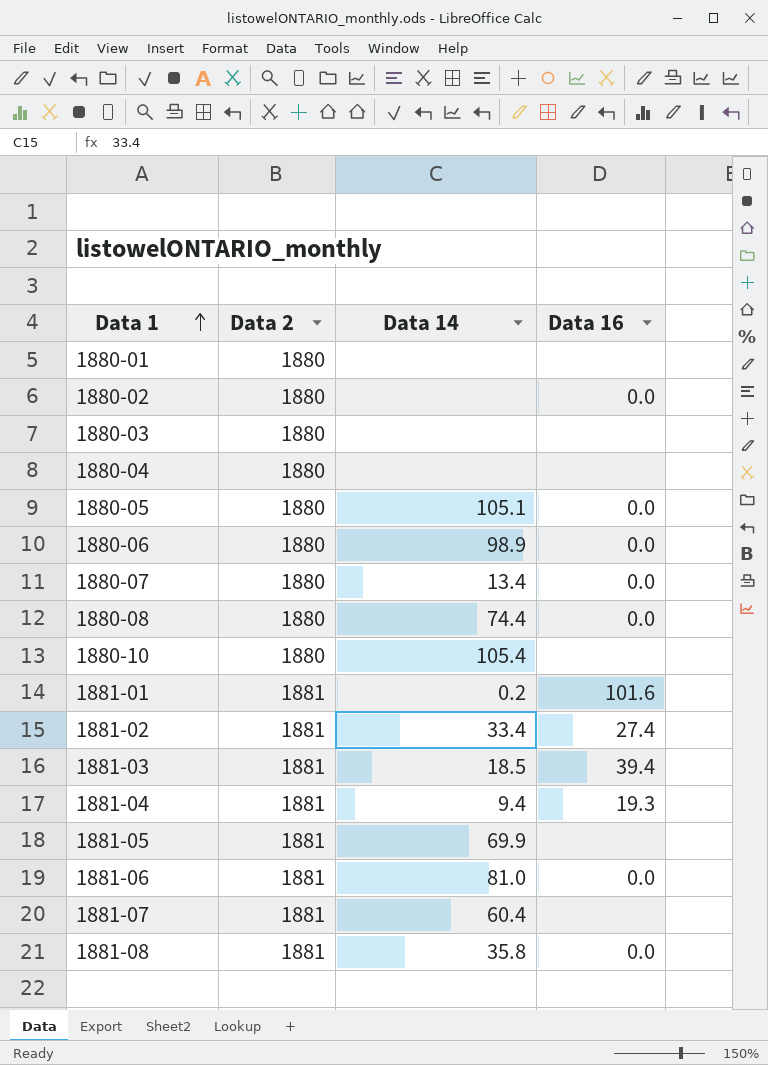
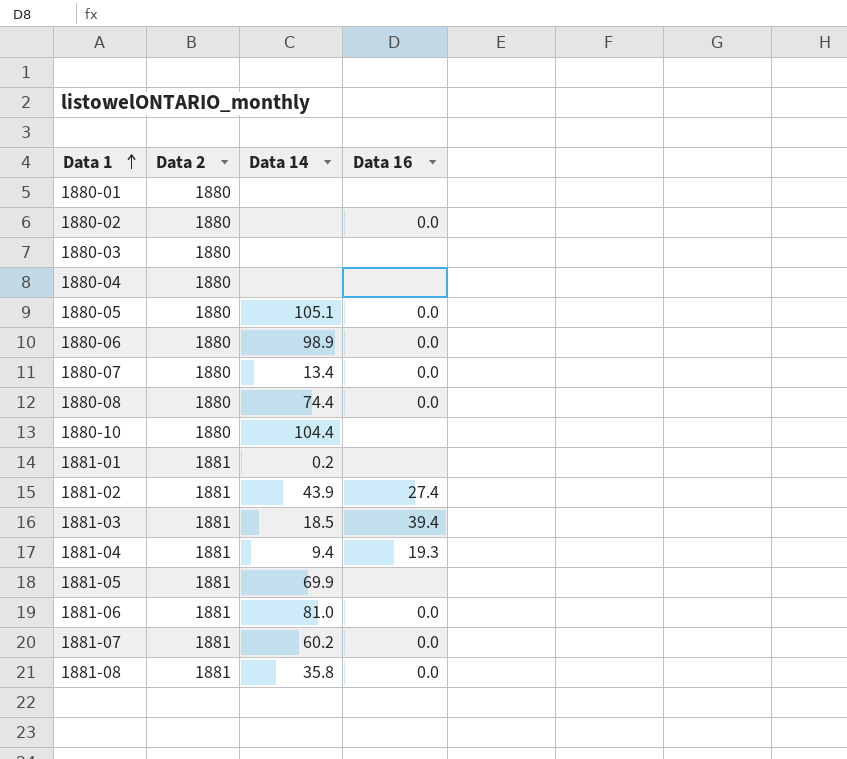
1880-10 | Data 14: 105.4 -> 104.4
1881-01 | Data 16: 101.6 -> none
1881-02 | Data 14: 33.4 -> 43.9
1881-07 | Data 14: 60.4 -> 60.2
1881-07 | Data 16: none -> 0.0

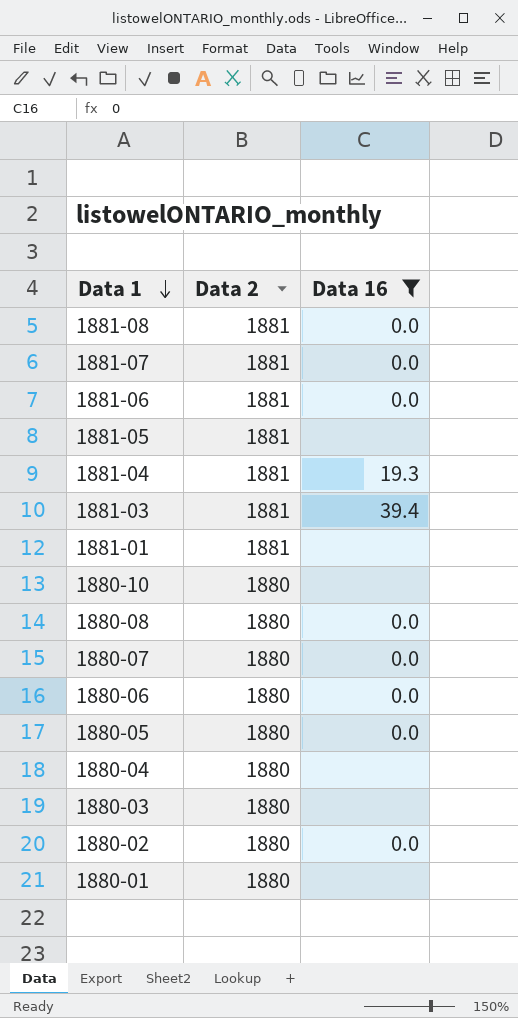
filter: none -> Data 16 != 27.4
row order: Data 1 ascending -> Data 1 descending
column Data 14 | position: 3 -> none

